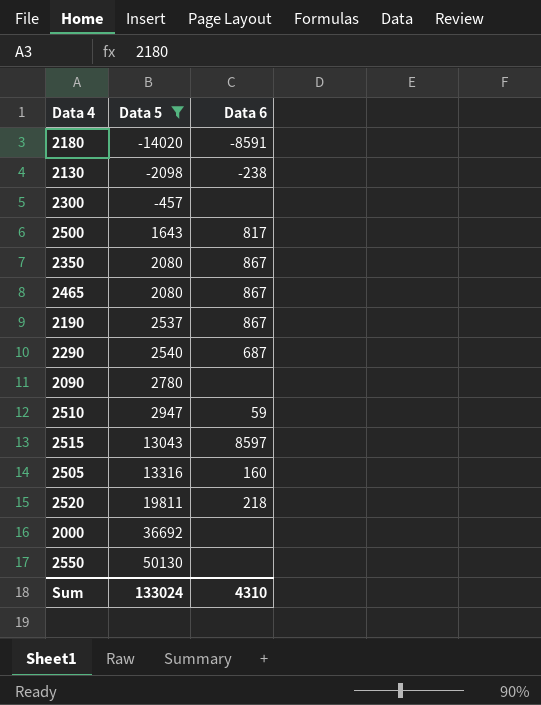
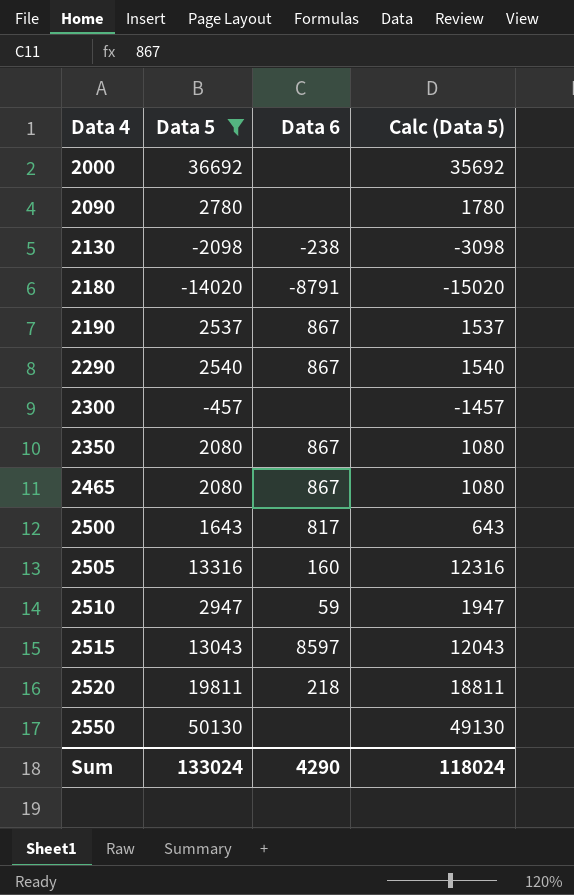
row order: Data 5 ascending -> Data 4 ascending
column Calc (Data 5) | formula: none -> [Data 5] - 1000
2180 | Data 6: -8591 -> -8791
2290 | Data 6: 687 -> 867
Sum | Data 6: 4310 -> 4290

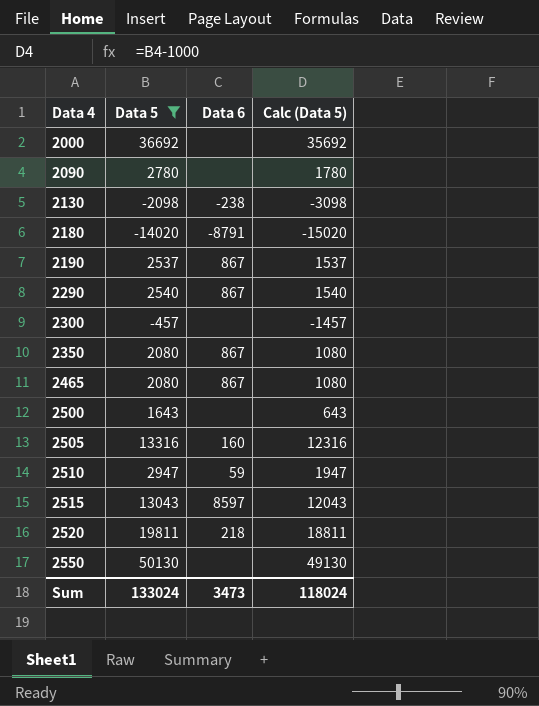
2500 | Data 6: 817 -> none
Sum | Data 6: 4290 -> 3473

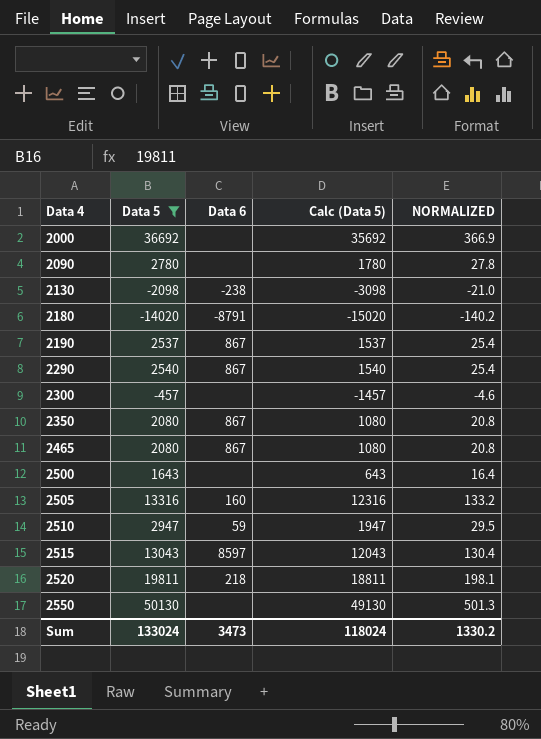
column NORMALIZED | formula: none -> [Data 5] * 0.01

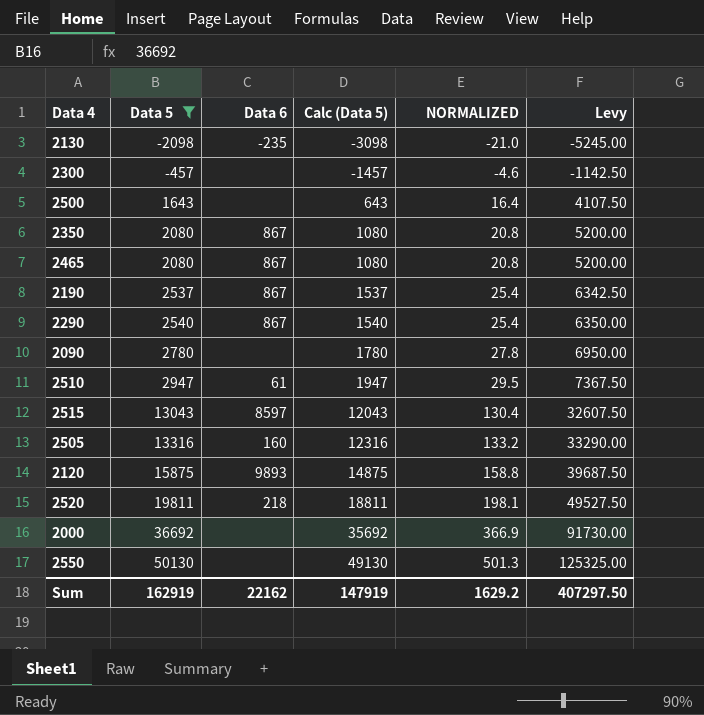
row order: Data 4 ascending -> Data 5 ascending
column Levy | formula: none -> [Data 5] * 2.5
row 2180: -14020 | -8791 | -15020 | -140.2 -> none
2130 | Data 6: -238 -> -235
2510 | Data 6: 59 -> 61
row 2120: none -> 15875 | 9893 | 14875 | 158.8 | 39687.50
Sum | Data 5: 133024 -> 162919
Sum | Data 6: 3473 -> 22162
Sum | Calc (Data 5): 118024 -> 147919
Sum | NORMALIZED: 1330.2 -> 1629.2

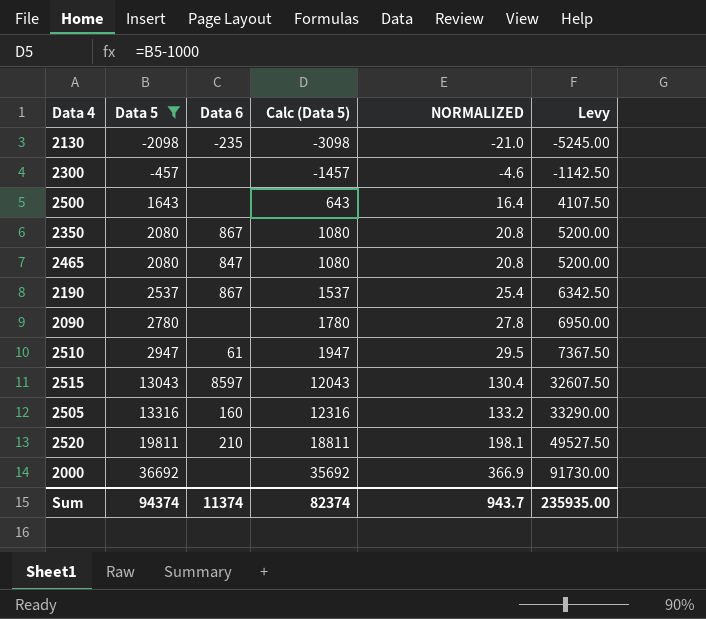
row 2290: 2540 | 867 | 1540 | 25.4 | 6350.00 -> none
row 2120: 15875 | 9893 | 14875 | 158.8 | 39687.50 -> none
row 2550: 50130 | none | 49130 | 501.3 | 125325.00 -> none
2465 | Data 6: 867 -> 847
2520 | Data 6: 218 -> 210
Sum | Data 5: 162919 -> 94374
Sum | Data 6: 22162 -> 11374
Sum | Calc (Data 5): 147919 -> 82374
Sum | NORMALIZED: 1629.2 -> 943.7
Sum | Levy: 407297.50 -> 235935.00

